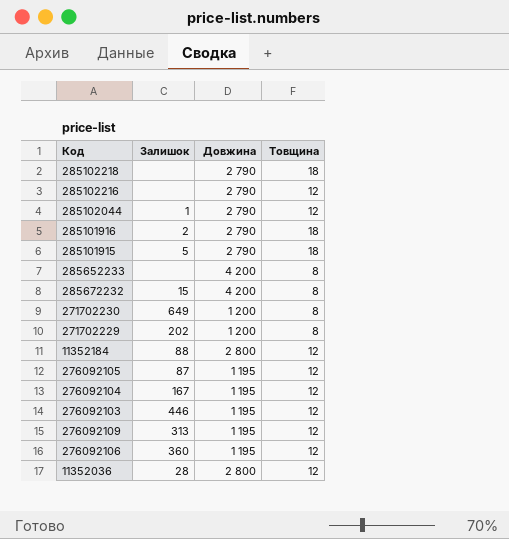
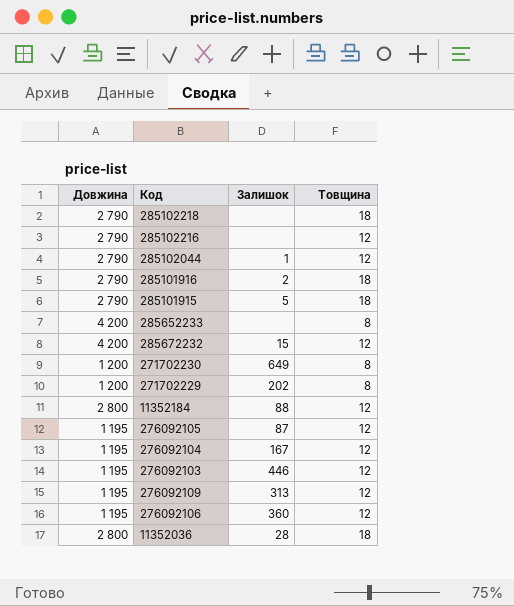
column Довжина | position: 3 -> 1
285672232 | Товщина: 8 -> 12
11352036 | Товщина: 12 -> 18

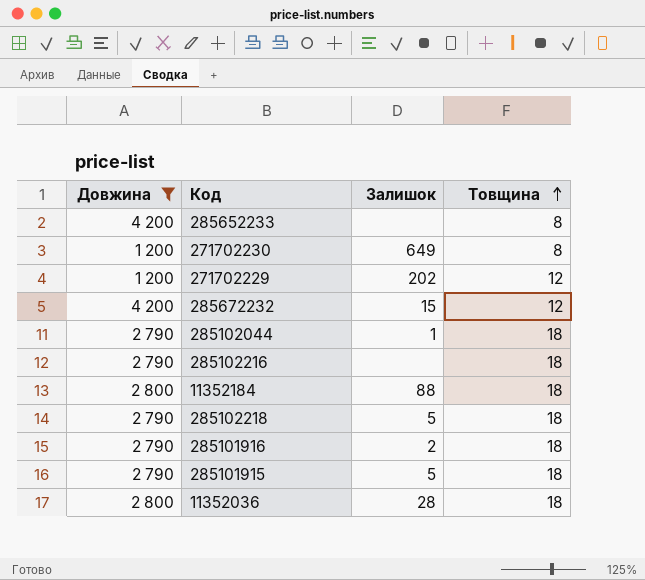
filter: none -> Довжина != 1 195
row order: none -> Товщина ascending
271702229 | Товщина: 8 -> 12
285102044 | Товщина: 12 -> 18
285102216 | Товщина: 12 -> 18
11352184 | Товщина: 12 -> 18
285102218 | Залишок: none -> 5

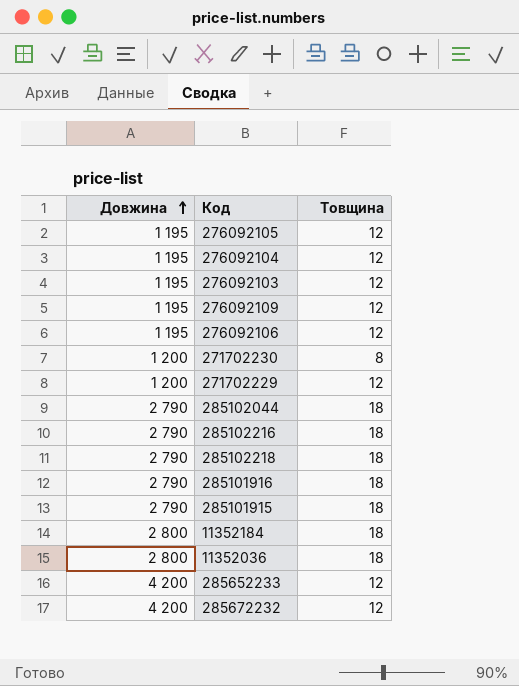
filter: Довжина != 1 195 -> none
row order: Товщина ascending -> Довжина ascending
column Залишок | position: 3 -> none
285652233 | Товщина: 8 -> 12

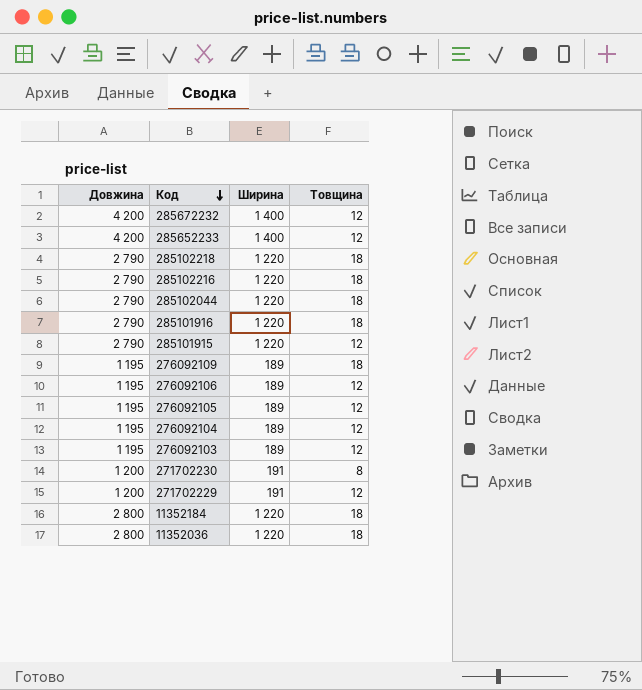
row order: Довжина ascending -> Код descending
column Ширина | position: none -> 3
285101915 | Товщина: 18 -> 12
276092109 | Товщина: 12 -> 18

